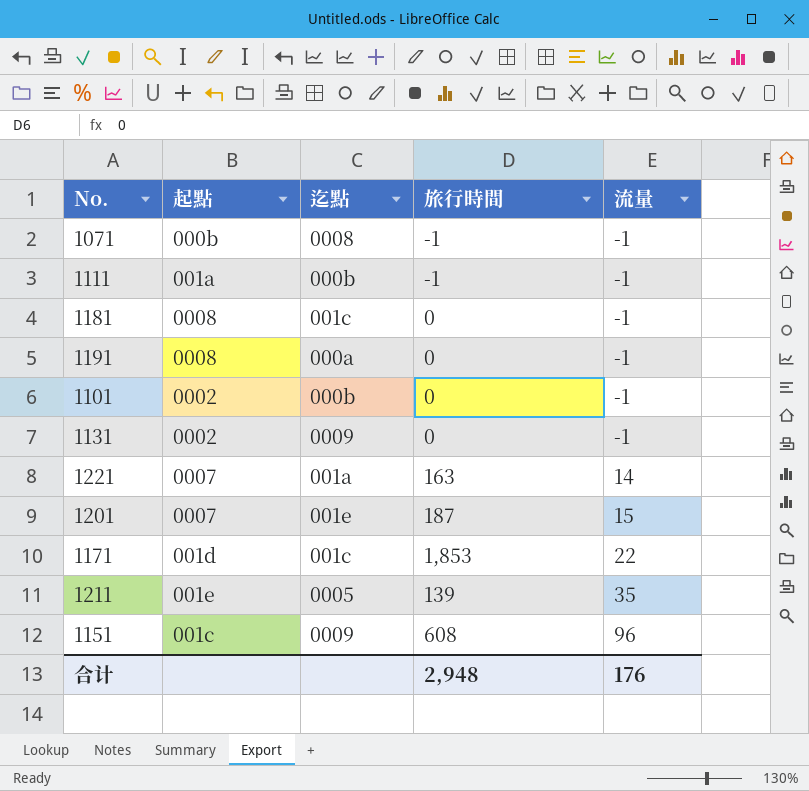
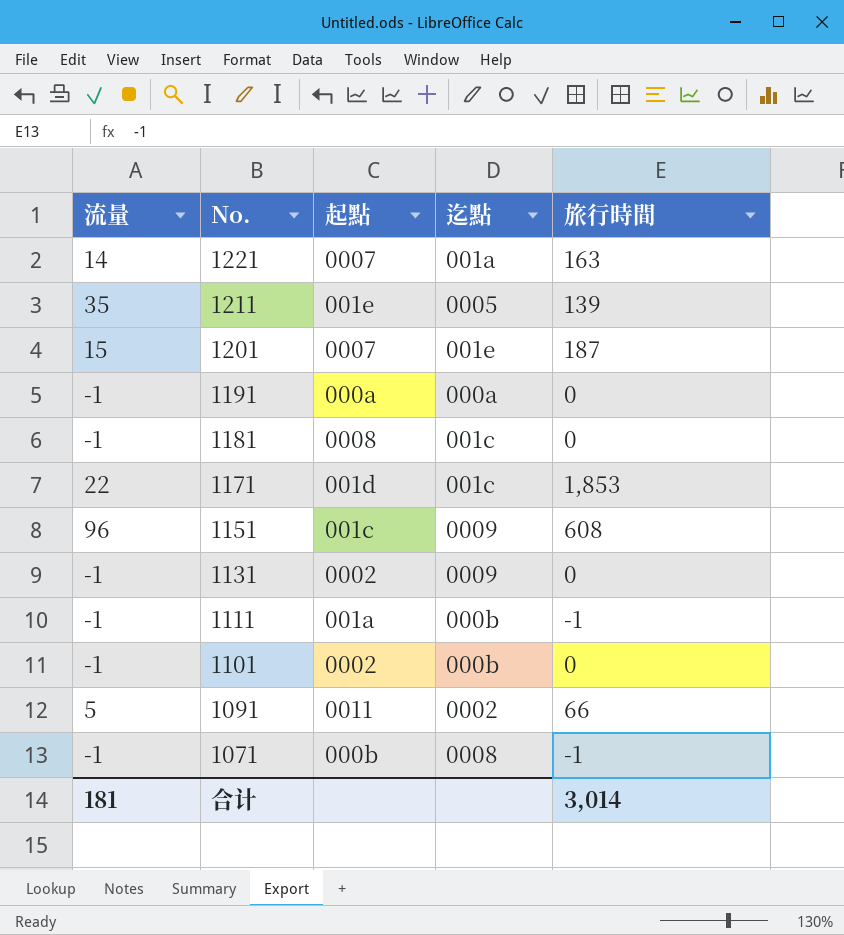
row order: 流量 ascending -> No. descending
column 流量 | position: 5 -> 1
1191 | 起點: 0008 -> 000a
row 1091: none -> 5 | 0011 | 0002 | 66
合计 | 流量: 176 -> 181
合计 | 旅行時間: 2,948 -> 3,014

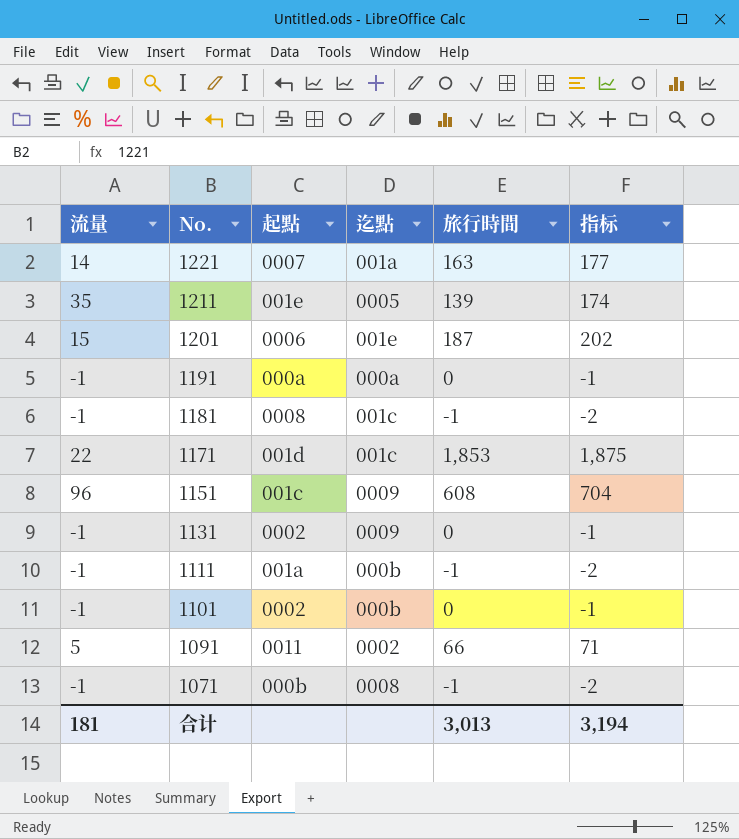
column 指标 | formula: none -> [流量] + [旅行時間]
1201 | 起點: 0007 -> 0006
1181 | 旅行時間: 0 -> -1
合计 | 旅行時間: 3,014 -> 3,013

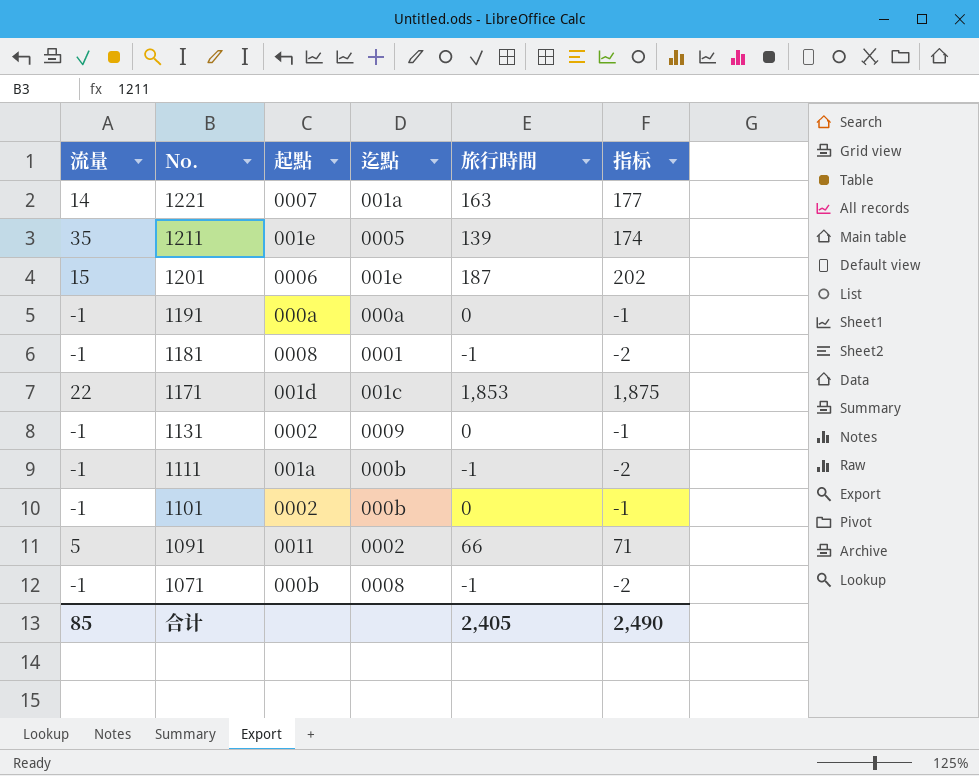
row 1151: 96 | 001c | 0009 | 608 | 704 -> none
1181 | 迄點: 001c -> 0001
合计 | 流量: 181 -> 85
合计 | 旅行時間: 3,013 -> 2,405
合计 | 指标: 3,194 -> 2,490

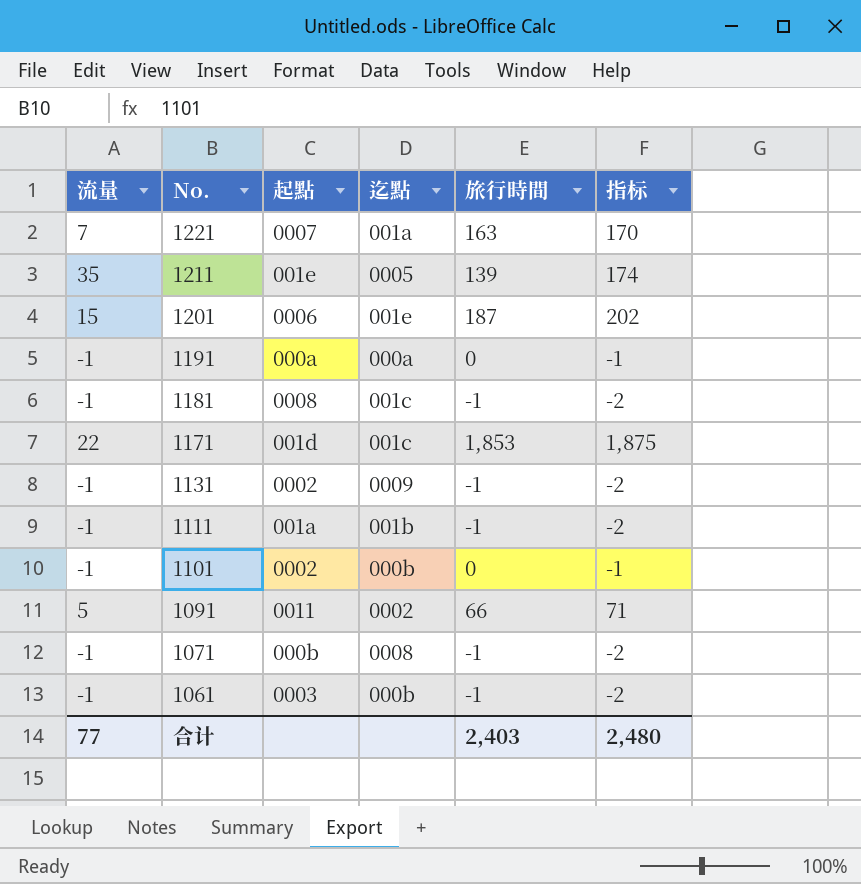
1221 | 流量: 14 -> 7
1221 | 指标: 177 -> 170
1181 | 迄點: 0001 -> 001c
1131 | 旅行時間: 0 -> -1
1131 | 指标: -1 -> -2
1111 | 迄點: 000b -> 001b
row 1061: none -> -1 | 0003 | 000b | -1 | -2
合计 | 流量: 85 -> 77
合计 | 旅行時間: 2,405 -> 2,403
合计 | 指标: 2,490 -> 2,480

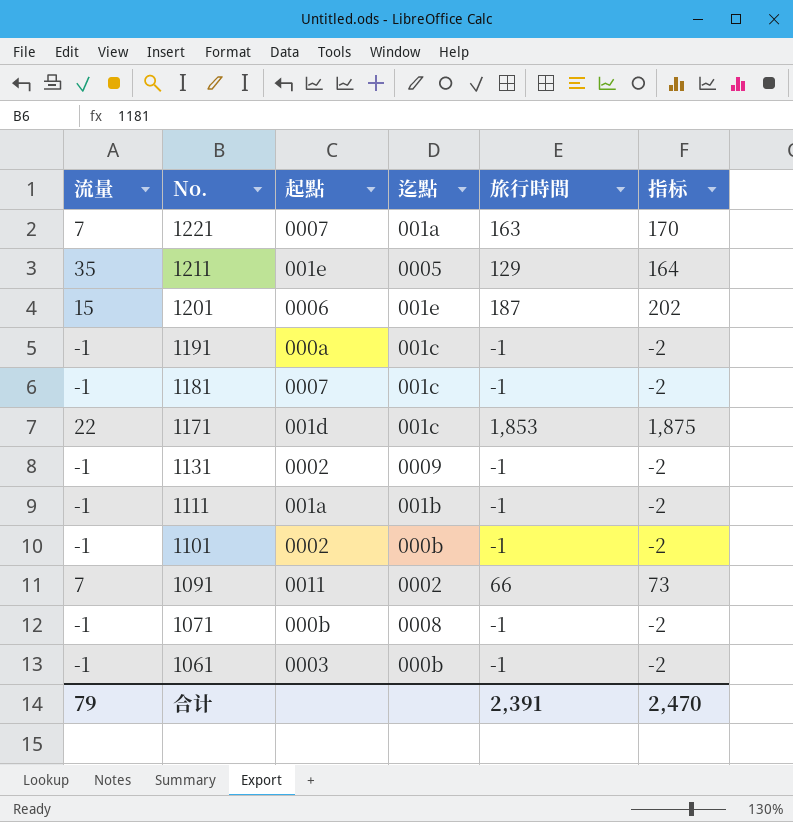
1211 | 旅行時間: 139 -> 129
1211 | 指标: 174 -> 164
1191 | 迄點: 000a -> 001c
1191 | 旅行時間: 0 -> -1
1191 | 指标: -1 -> -2
1181 | 起點: 0008 -> 0007
1101 | 旅行時間: 0 -> -1
1101 | 指标: -1 -> -2
1091 | 流量: 5 -> 7
1091 | 指标: 71 -> 73
合计 | 流量: 77 -> 79
合计 | 旅行時間: 2,403 -> 2,391
合计 | 指标: 2,480 -> 2,470

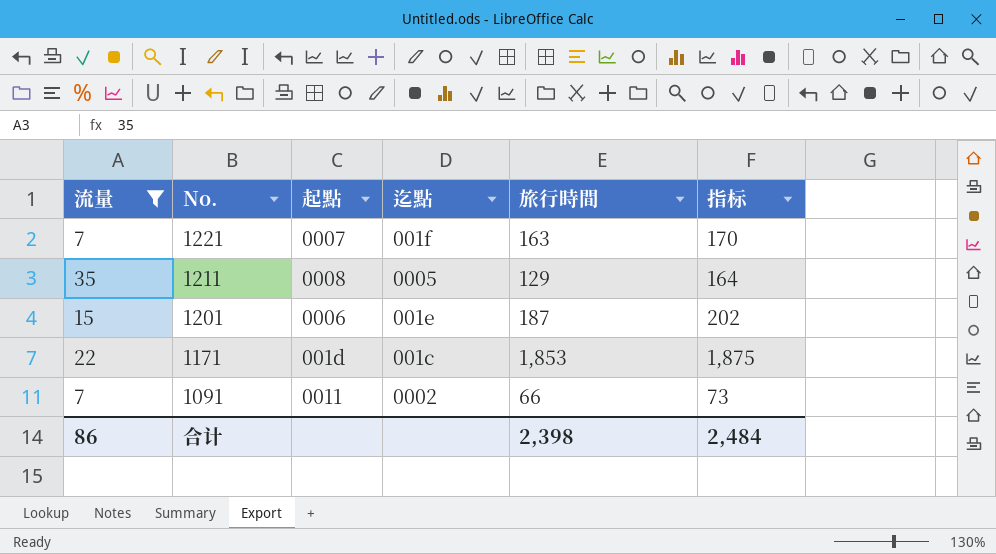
filter: none -> 流量 != -1
1221 | 迄點: 001a -> 001f
1211 | 起點: 001e -> 0008
合计 | 流量: 79 -> 86
合计 | 旅行時間: 2,391 -> 2,398
合计 | 指标: 2,470 -> 2,484

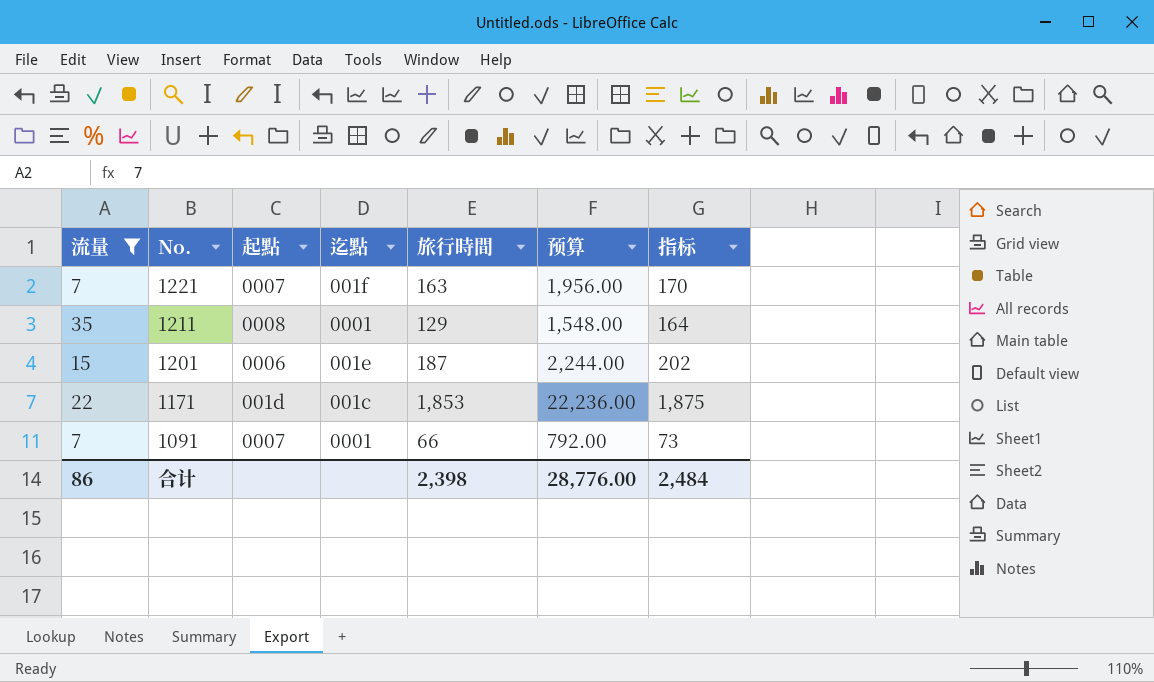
column 预算 | formula: none -> [旅行時間] * 12
1211 | 迄點: 0005 -> 0001
1091 | 起點: 0011 -> 0007
1091 | 迄點: 0002 -> 0001

